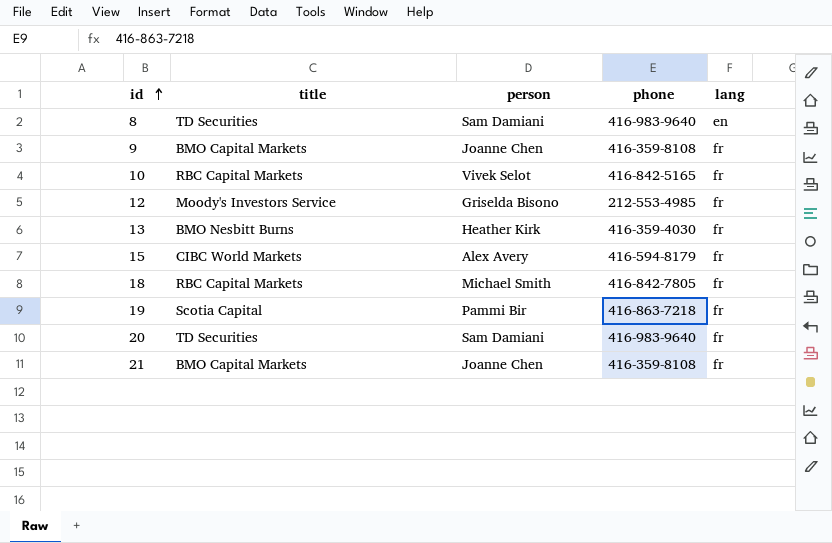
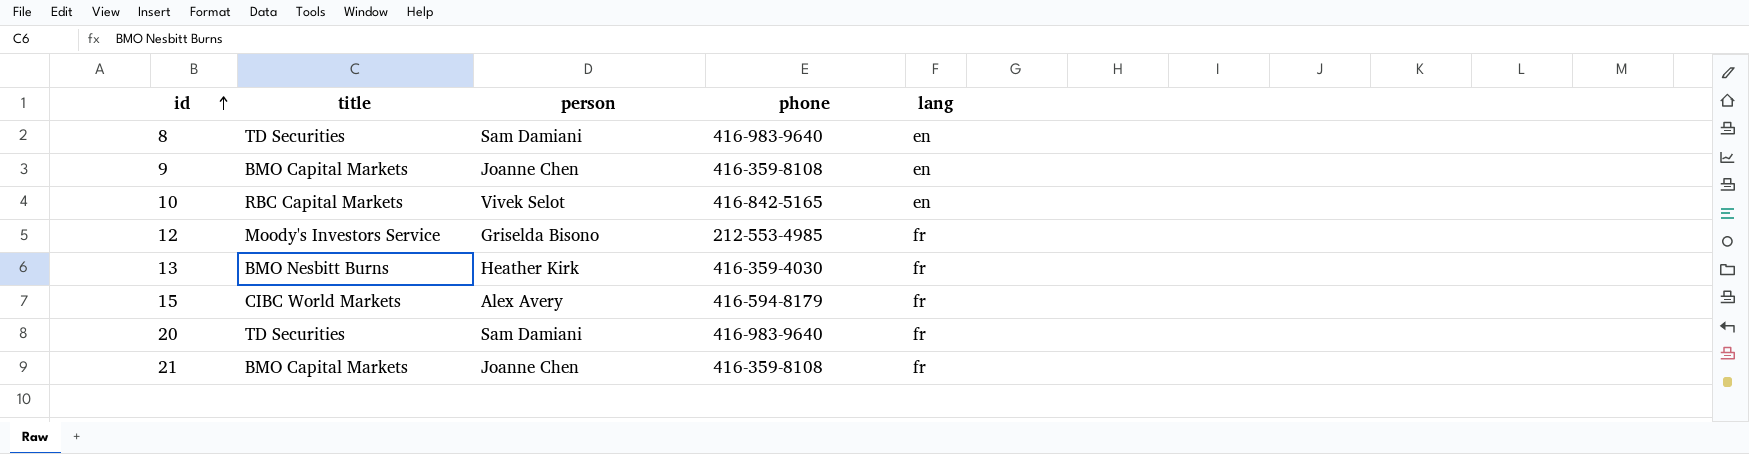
row 18: RBC Capital Markets | Michael Smith | 416-842-7805 | fr -> none
row 19: Scotia Capital | Pammi Bir | 416-863-7218 | fr -> none
9 | lang: fr -> en
10 | lang: fr -> en

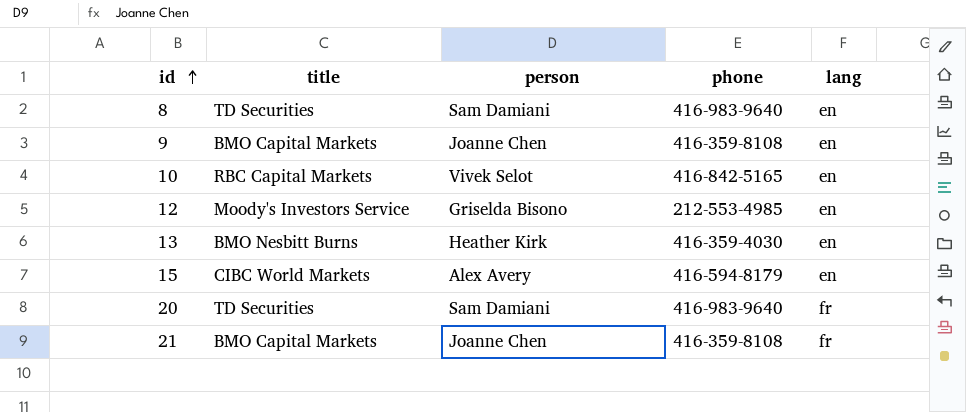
12 | lang: fr -> en
13 | lang: fr -> en
15 | lang: fr -> en

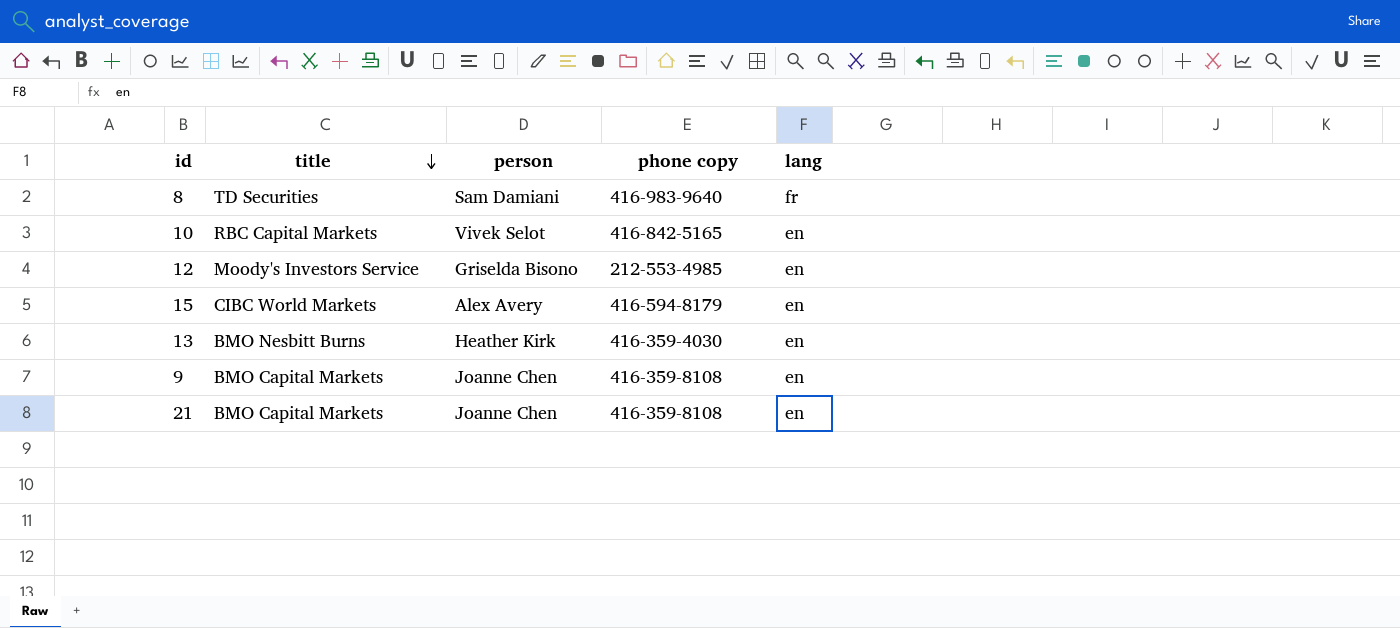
row order: id ascending -> title descending
column name: phone -> phone copy
row 20: TD Securities | Sam Damiani | 416-983-9640 | fr -> none
8 | lang: en -> fr
21 | lang: fr -> en

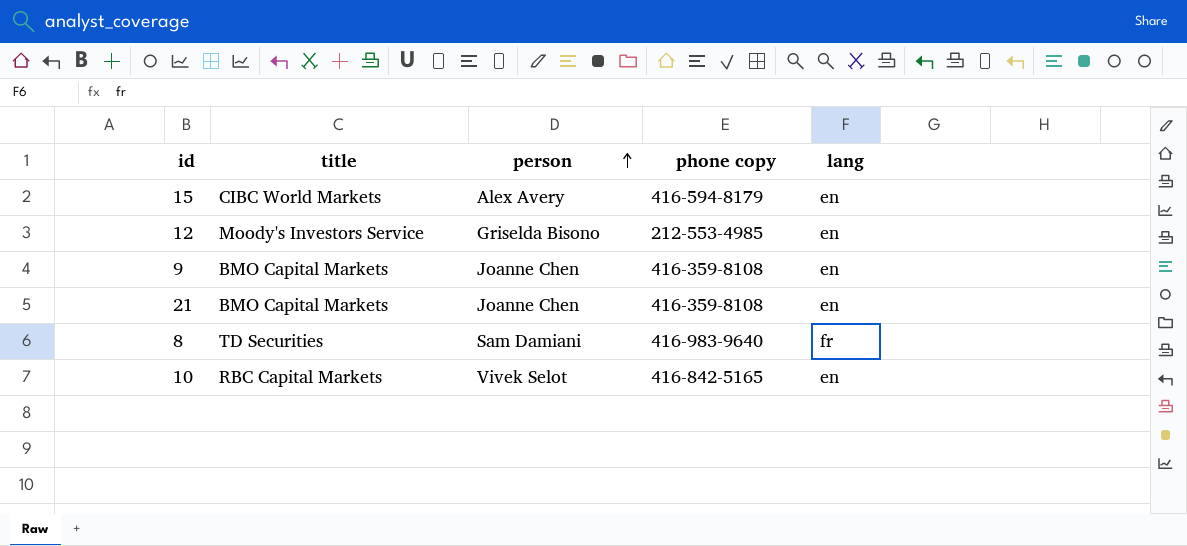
row order: title descending -> person ascending
row 13: BMO Nesbitt Burns | Heather Kirk | 416-359-4030 | en -> none

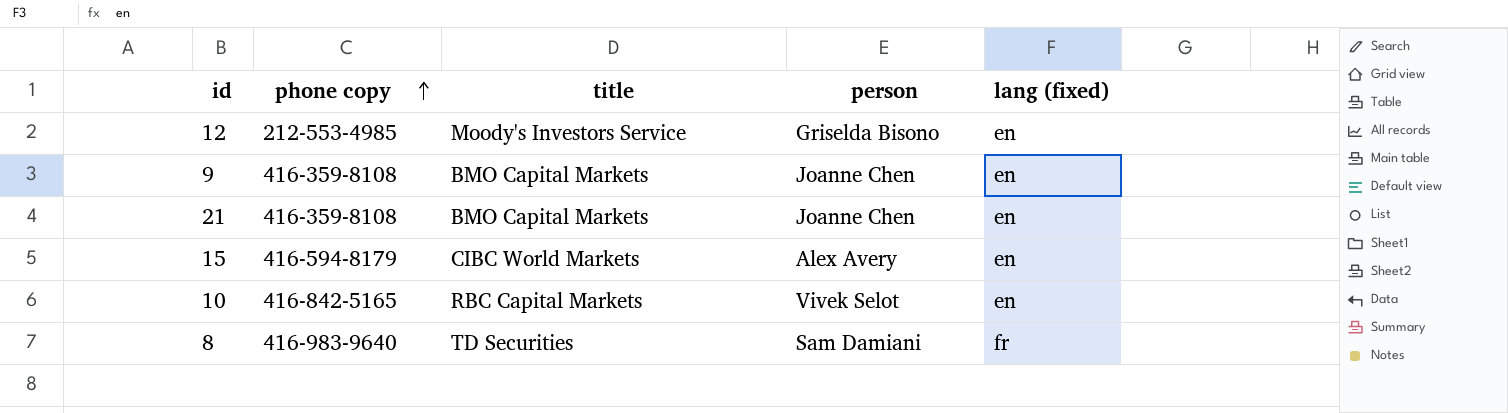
row order: person ascending -> phone copy ascending
column phone copy | position: 4 -> 2
column name: lang -> lang (fixed)

